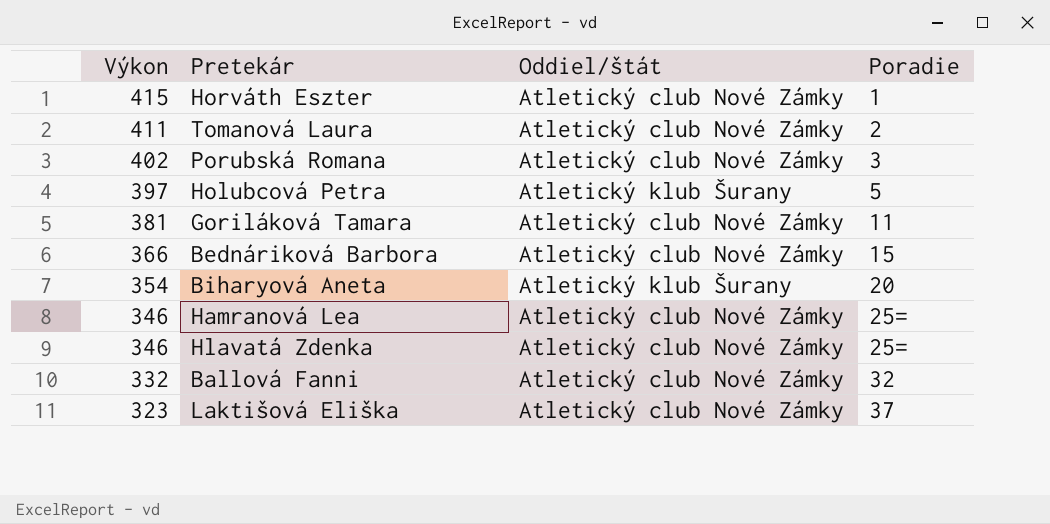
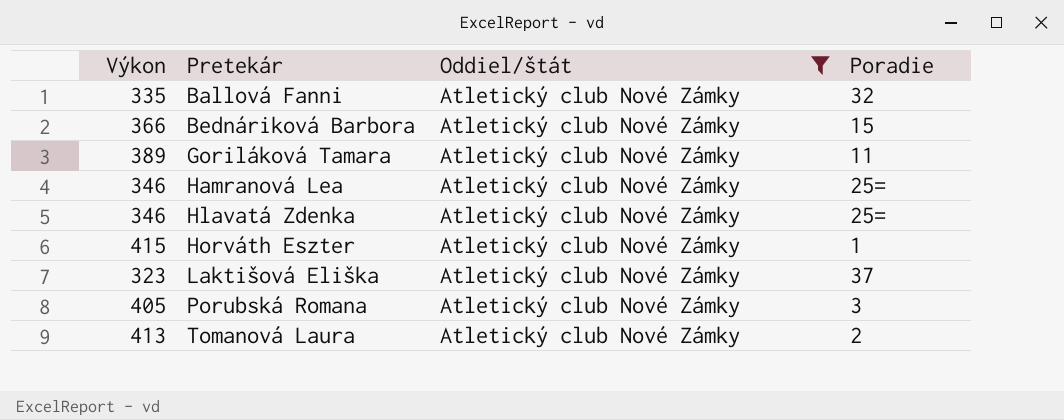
filter: none -> Oddiel/štát = Atletický club Nové Zámky
row order: Výkon descending -> Pretekár ascending
Ballová Fanni | Výkon: 332 -> 335
Goriláková Tamara | Výkon: 381 -> 389
Porubská Romana | Výkon: 402 -> 405
Tomanová Laura | Výkon: 411 -> 413

